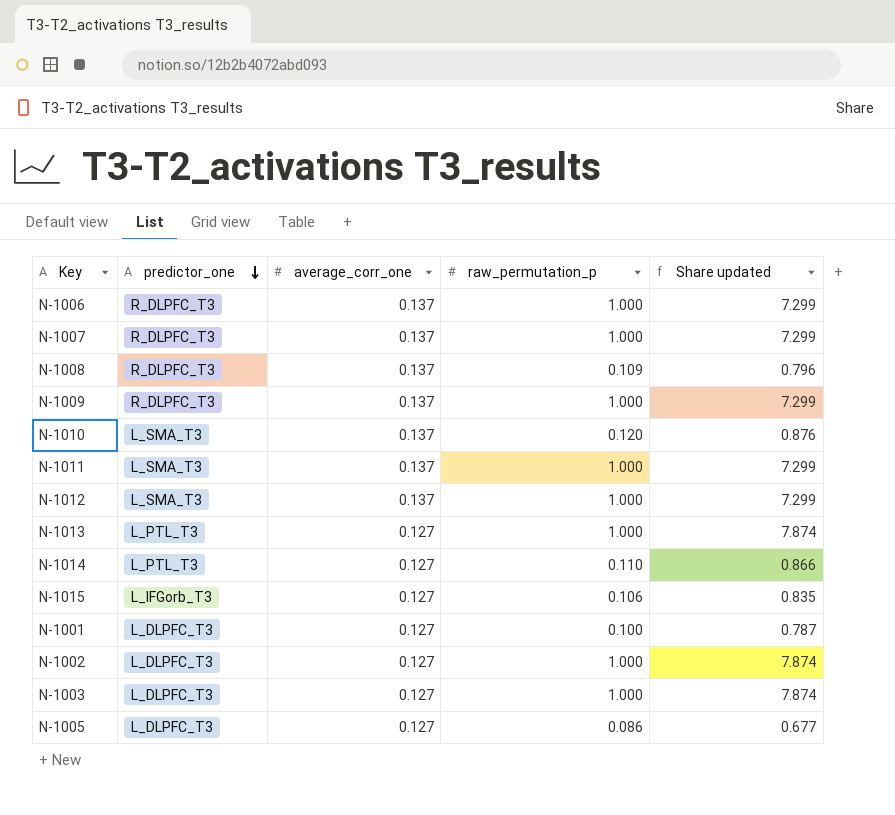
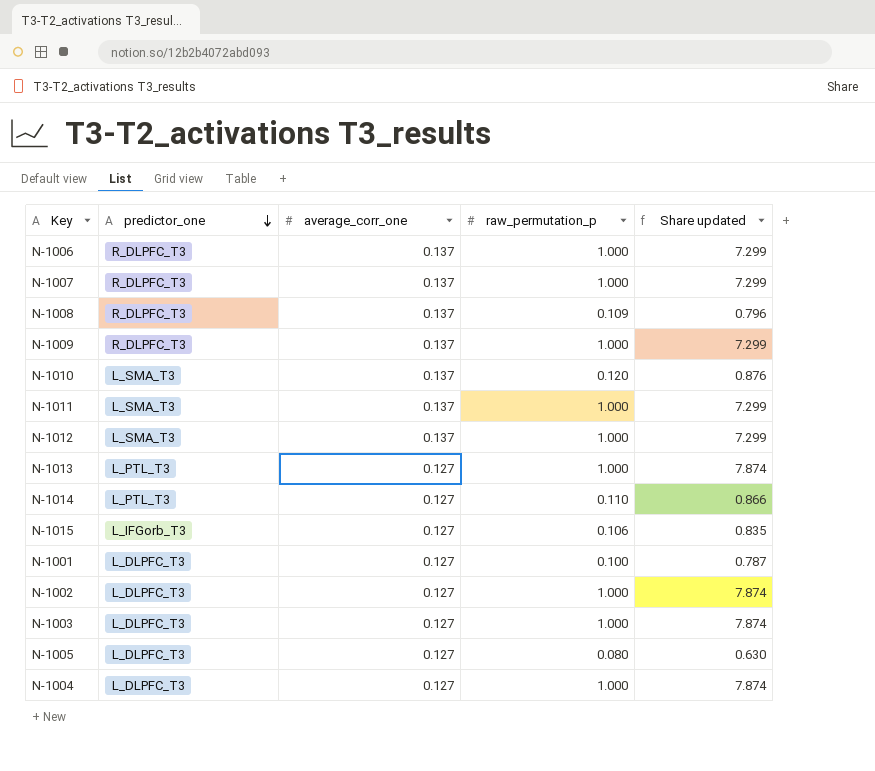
N-1005 | raw_permutation_p: 0.086 -> 0.080
N-1005 | Share updated: 0.677 -> 0.630
row N-1004: none -> L_DLPFC_T3 | 0.127 | 1.000 | 7.874

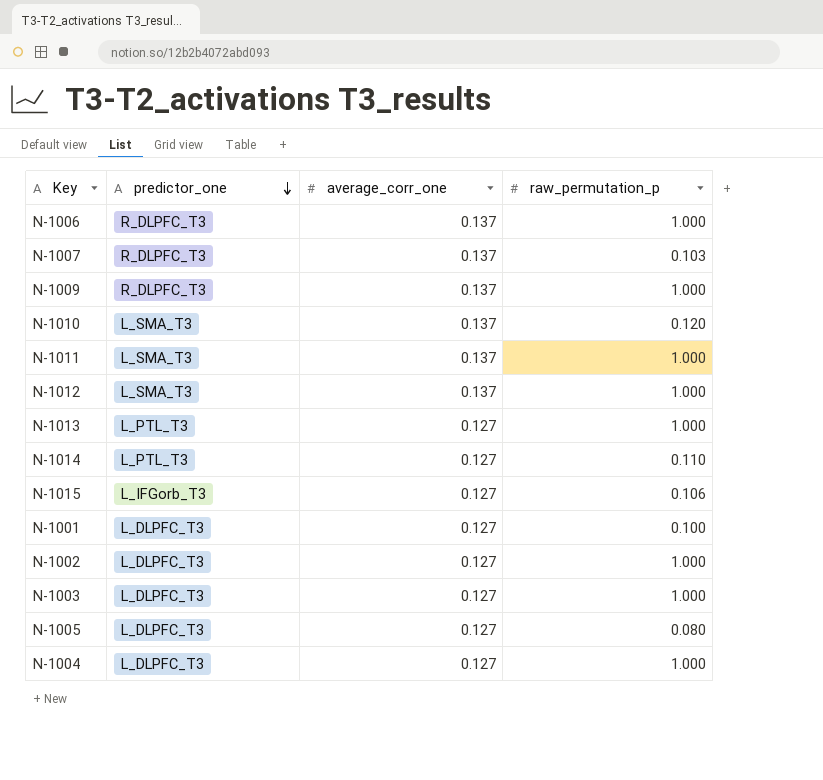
column Share updated | formula: [raw_permutation_p] / [average_corr_one] -> none
row N-1008: R_DLPFC_T3 | 0.137 | 0.109 | 0.796 -> none
N-1007 | raw_permutation_p: 1.000 -> 0.103

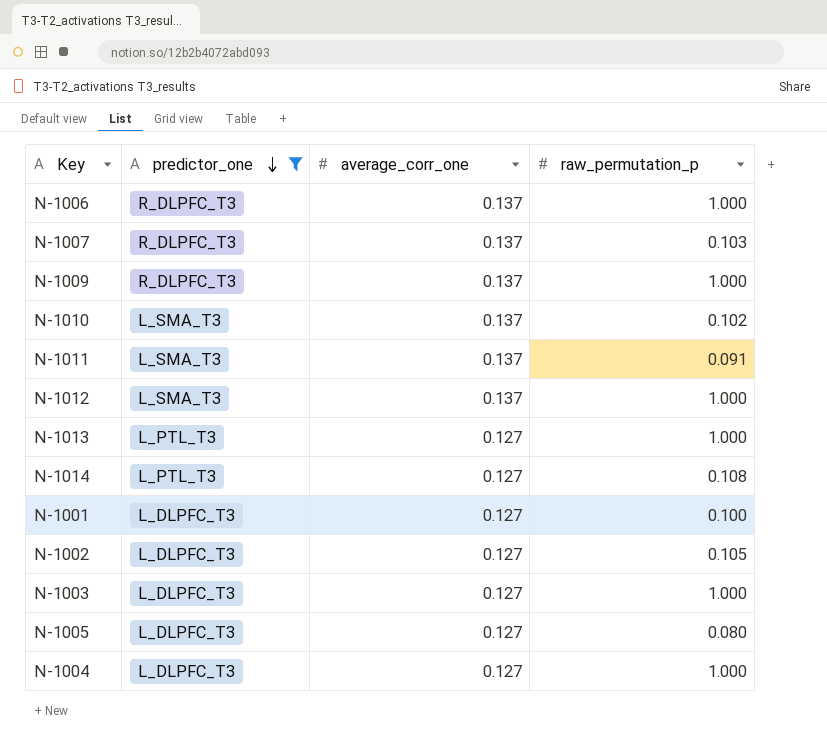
filter: none -> predictor_one != L_IFGorb_T3
N-1010 | raw_permutation_p: 0.120 -> 0.102
N-1011 | raw_permutation_p: 1.000 -> 0.091
N-1014 | raw_permutation_p: 0.110 -> 0.108
N-1002 | raw_permutation_p: 1.000 -> 0.105

